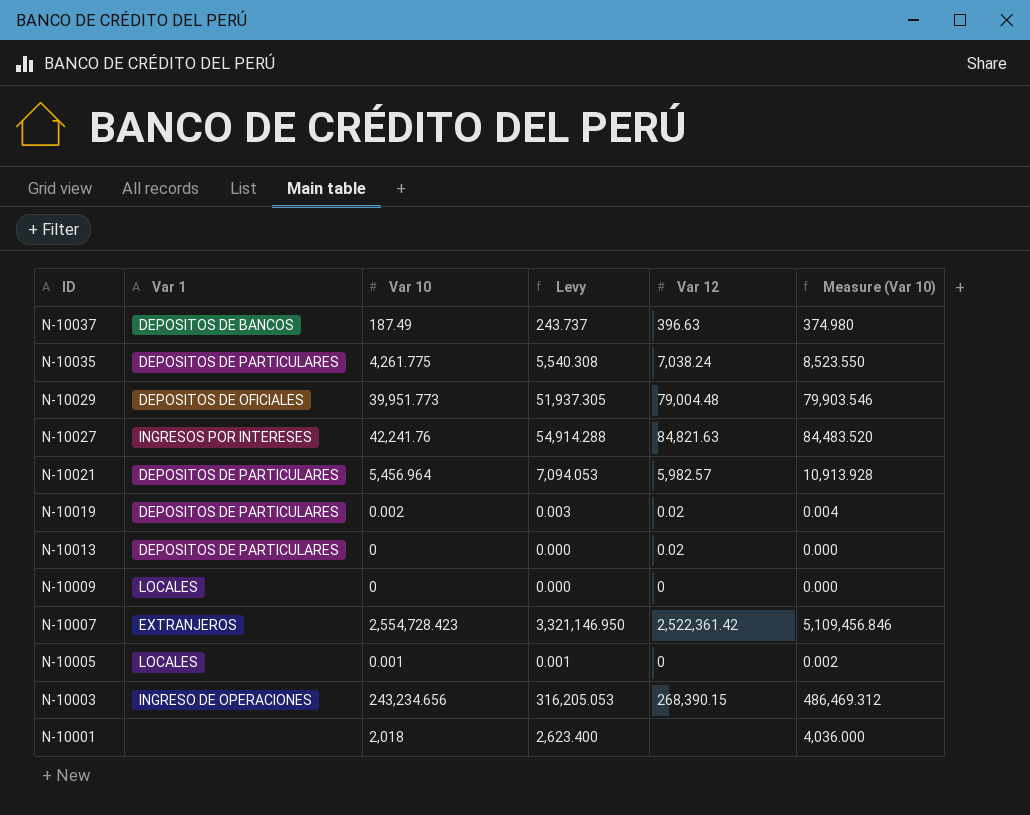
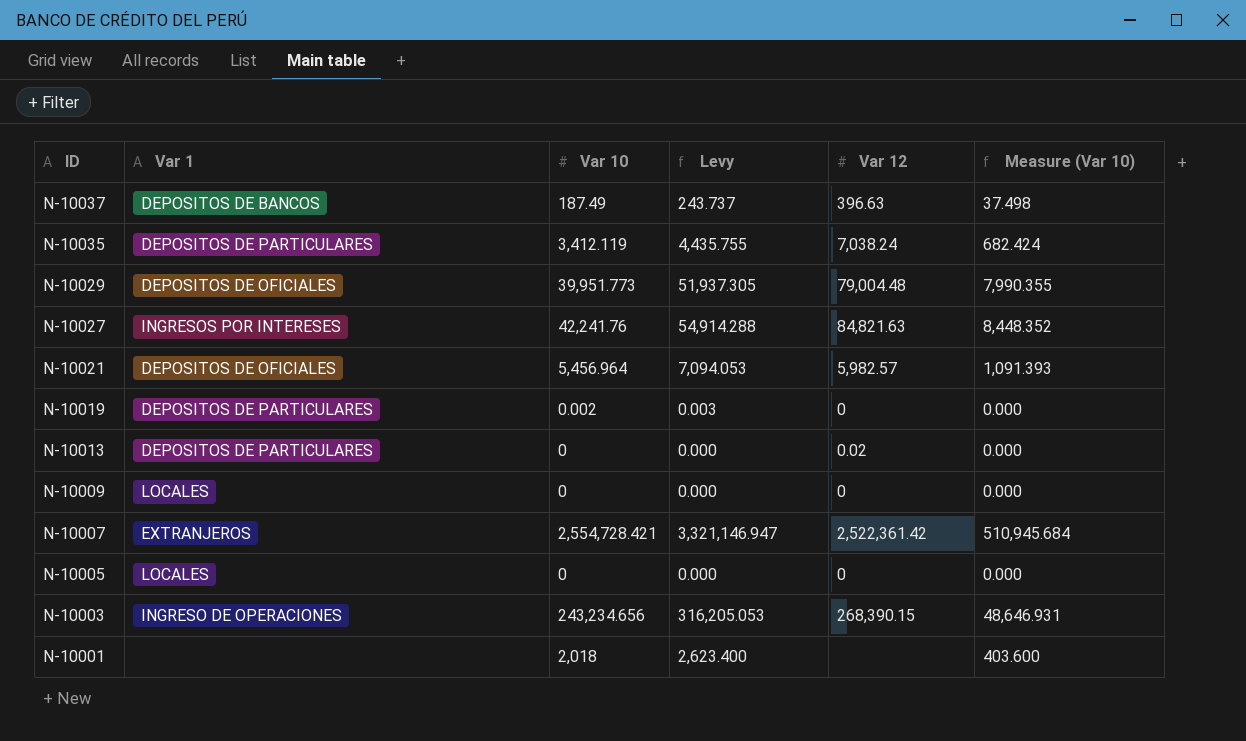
column Measure (Var 10) | formula: [Var 10] * 2 -> [Var 10] * 0.2
N-10035 | Var 10: 4,261.775 -> 3,412.119
N-10035 | Levy: 5,540.308 -> 4,435.755
N-10021 | Var 1: DEPOSITOS DE PARTICULARES -> DEPOSITOS DE OFICIALES
N-10019 | Var 12: 0.02 -> 0
N-10007 | Var 10: 2,554,728.423 -> 2,554,728.421
N-10007 | Levy: 3,321,146.950 -> 3,321,146.947
N-10005 | Var 10: 0.001 -> 0
N-10005 | Levy: 0.001 -> 0.000

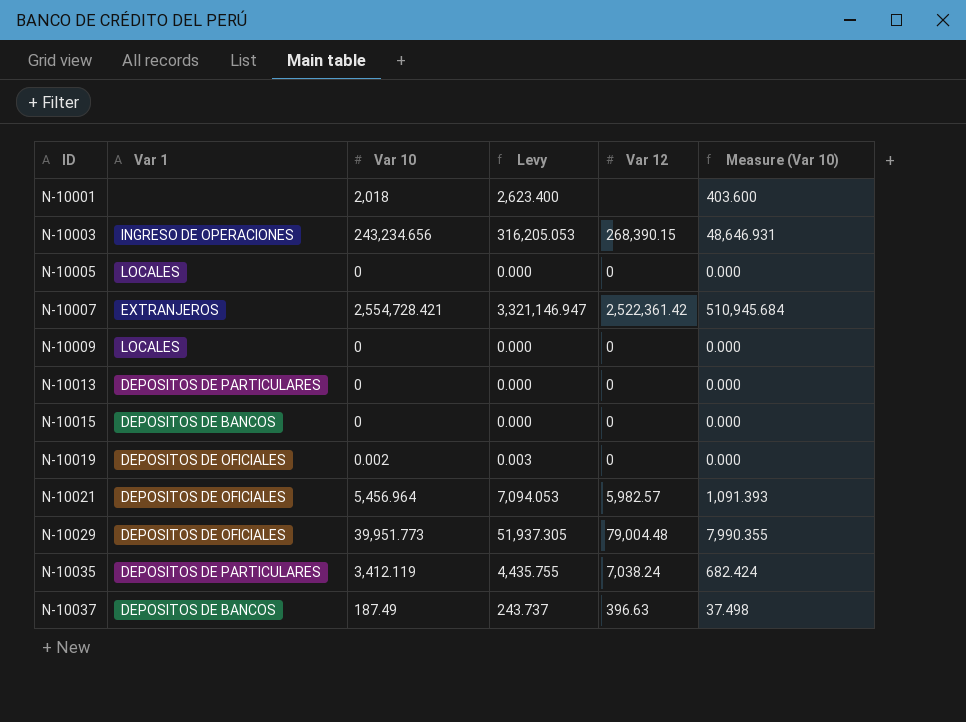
row order: ID descending -> ID ascending
row N-10027: INGRESOS POR INTERESES | 42,241.76 | 54,914.288 | 84,821.63 | 8,448.352 -> none
N-10013 | Var 12: 0.02 -> 0
row N-10015: none -> DEPOSITOS DE BANCOS | 0 | 0.000 | 0 | 0.000
N-10019 | Var 1: DEPOSITOS DE PARTICULARES -> DEPOSITOS DE OFICIALES

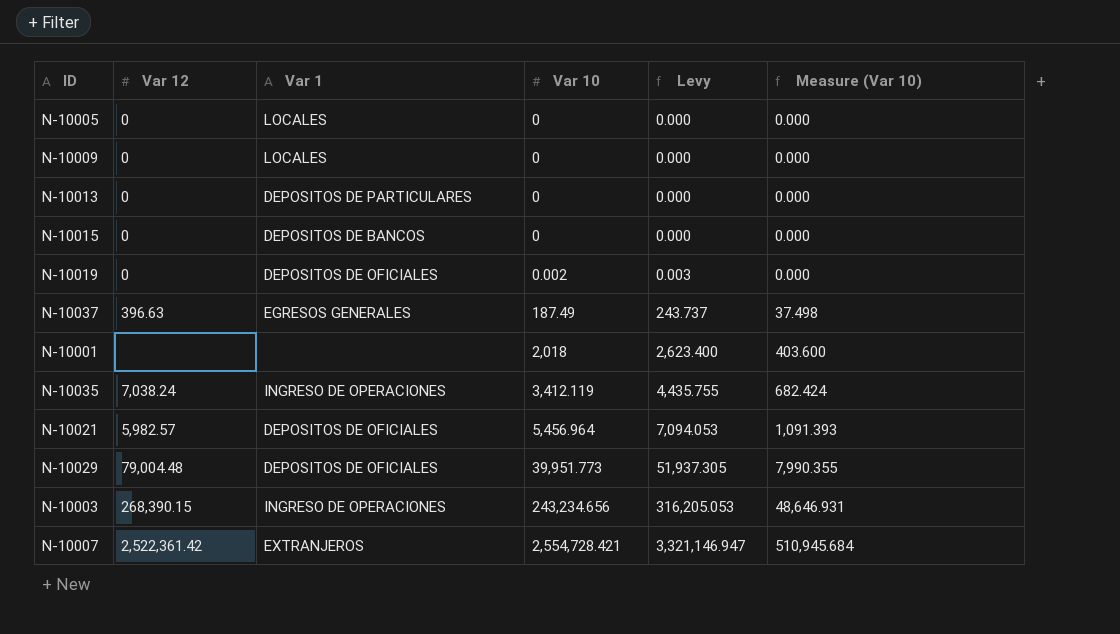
row order: ID ascending -> Var 10 ascending
column Var 12 | position: 5 -> 2
N-10037 | Var 1: DEPOSITOS DE BANCOS -> EGRESOS GENERALES
N-10035 | Var 1: DEPOSITOS DE PARTICULARES -> INGRESO DE OPERACIONES

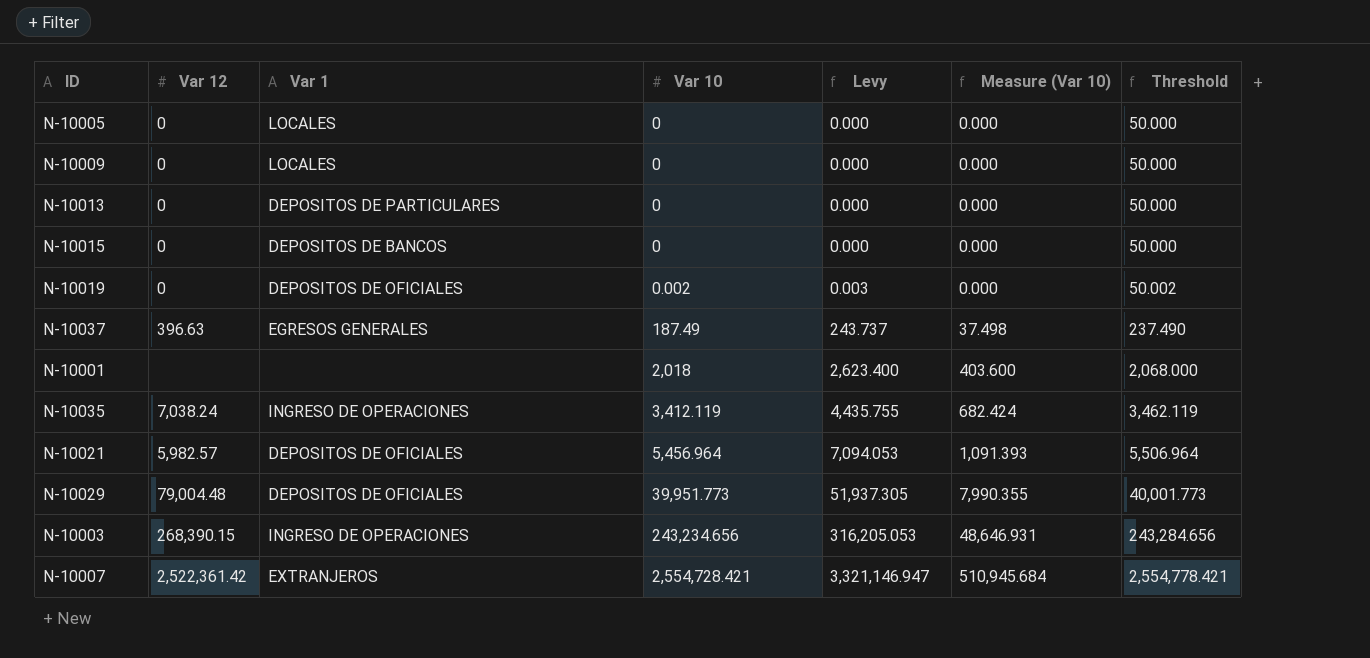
column Threshold | formula: none -> [Var 10] + 50

